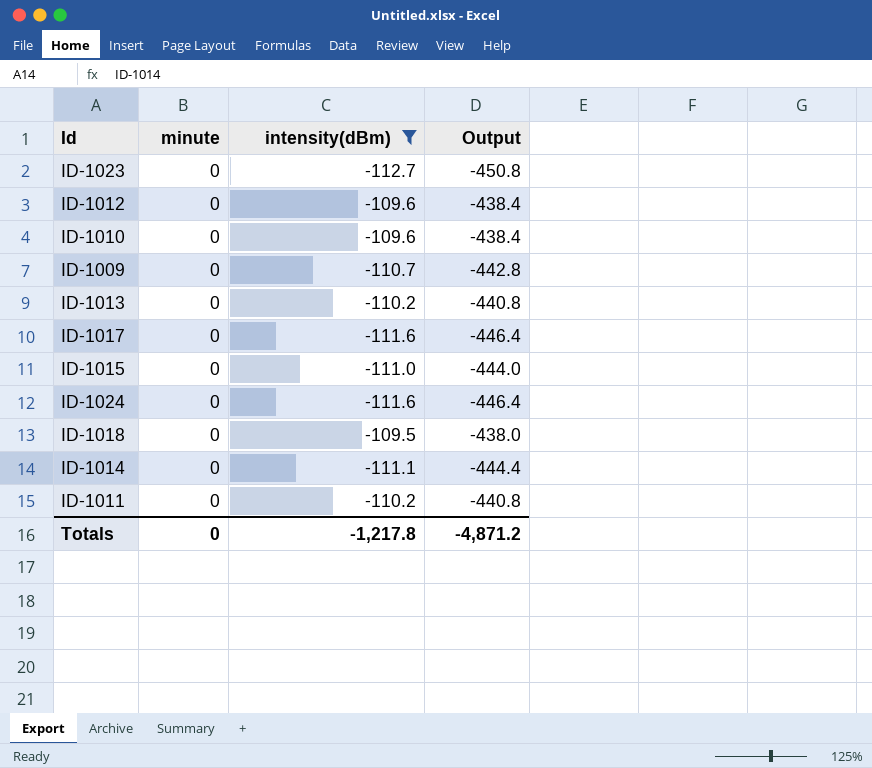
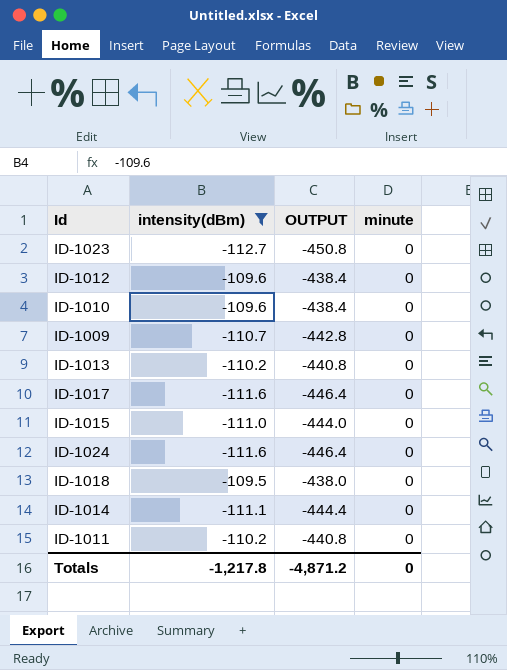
column name: Output -> OUTPUT
column minute | position: 2 -> 4

